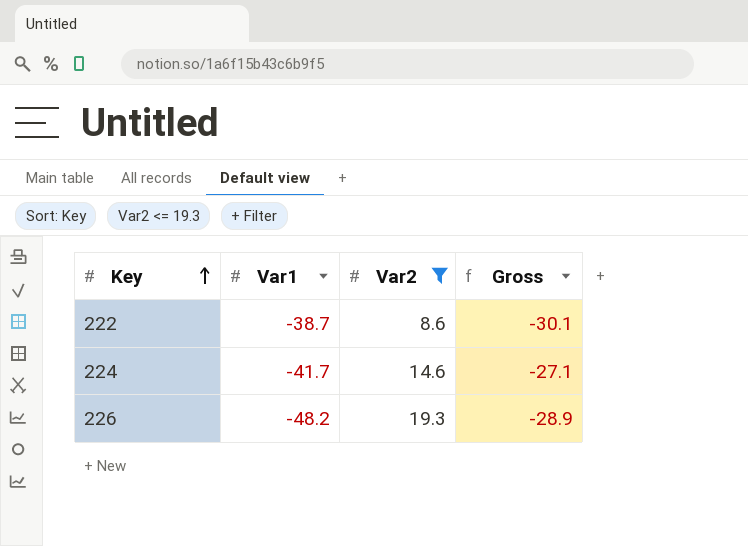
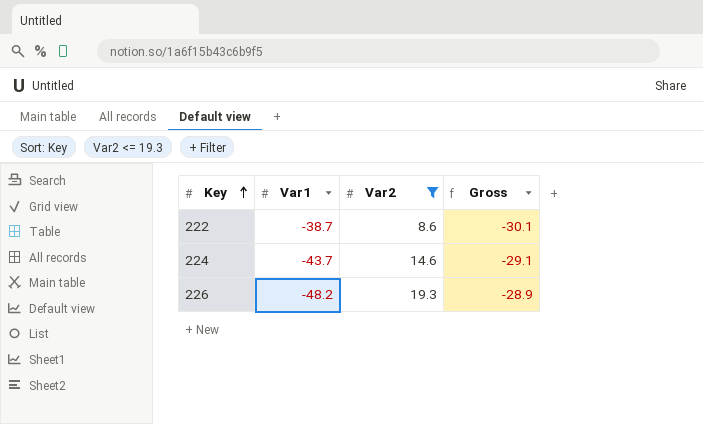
224 | Var1: -41.7 -> -43.7
224 | Gross: -27.1 -> -29.1

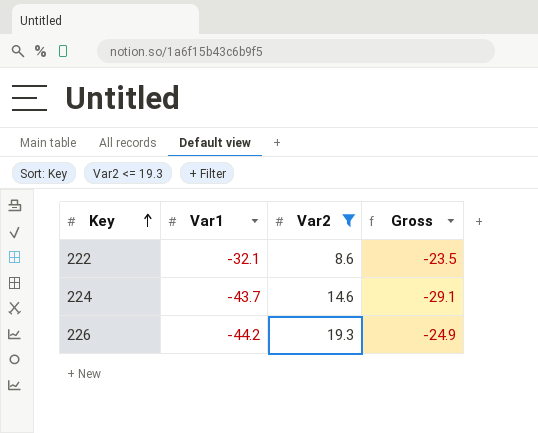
222 | Var1: -38.7 -> -32.1
222 | Gross: -30.1 -> -23.5
226 | Var1: -48.2 -> -44.2
226 | Gross: -28.9 -> -24.9

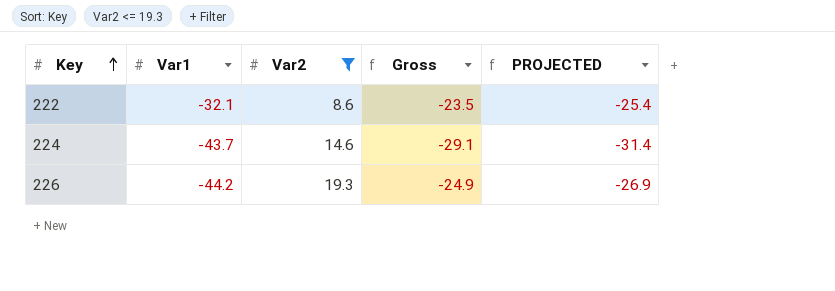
column PROJECTED | formula: none -> [Gross] * 1.08

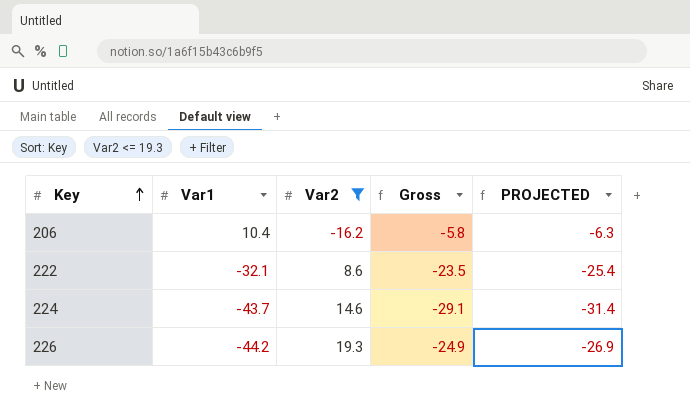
row 206: none -> 10.4 | -16.2 | -5.8 | -6.3

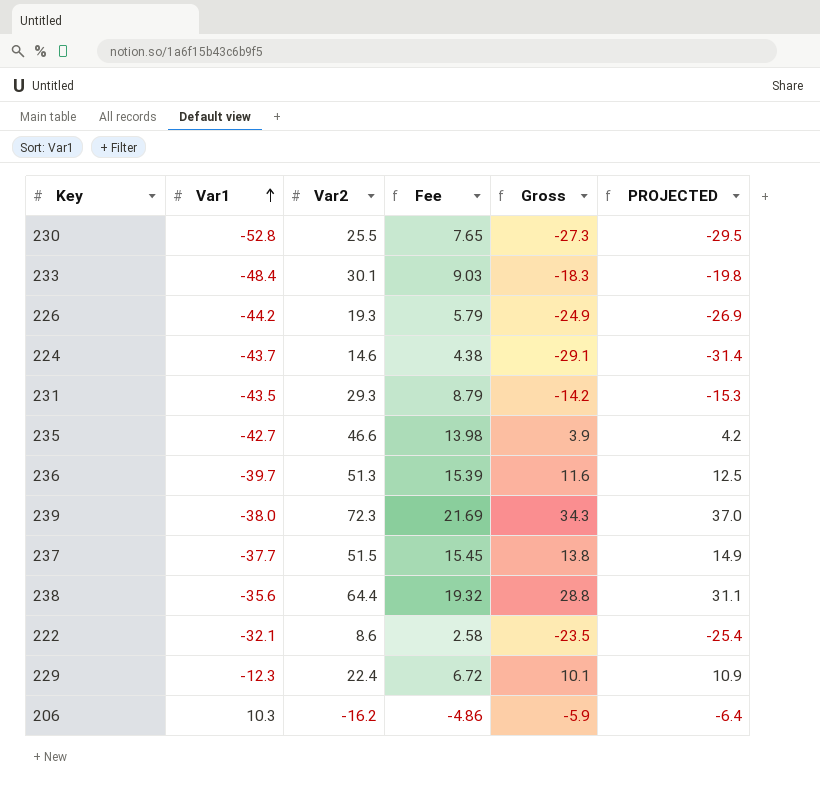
filter: Var2 <= 19.3 -> none
row order: Key ascending -> Var1 ascending
column Fee | formula: none -> [Var2] * 0.3
206 | Var1: 10.4 -> 10.3
206 | Gross: -5.8 -> -5.9
206 | PROJECTED: -6.3 -> -6.4

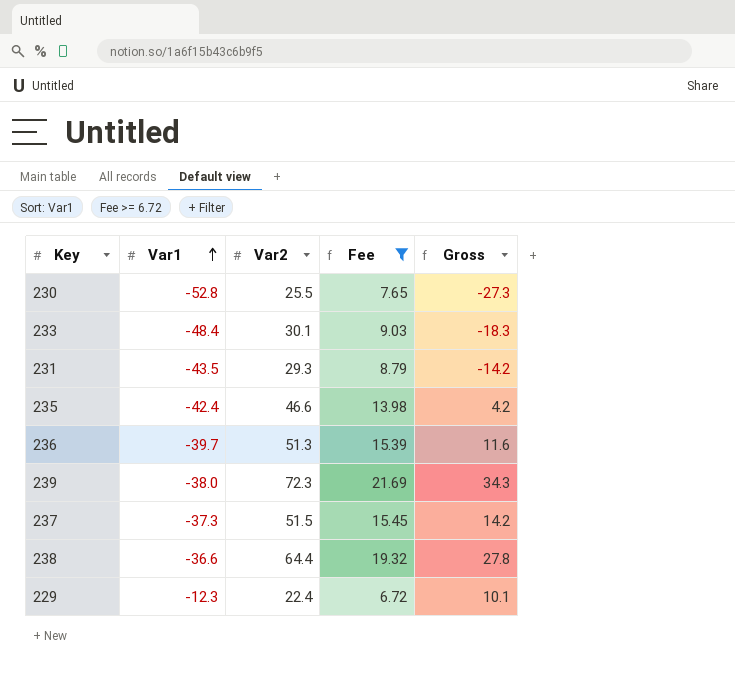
filter: none -> Fee >= 6.72
column PROJECTED | formula: [Gross] * 1.08 -> none
235 | Var1: -42.7 -> -42.4
235 | Gross: 3.9 -> 4.2
237 | Var1: -37.7 -> -37.3
237 | Gross: 13.8 -> 14.2
238 | Var1: -35.6 -> -36.6
238 | Gross: 28.8 -> 27.8

